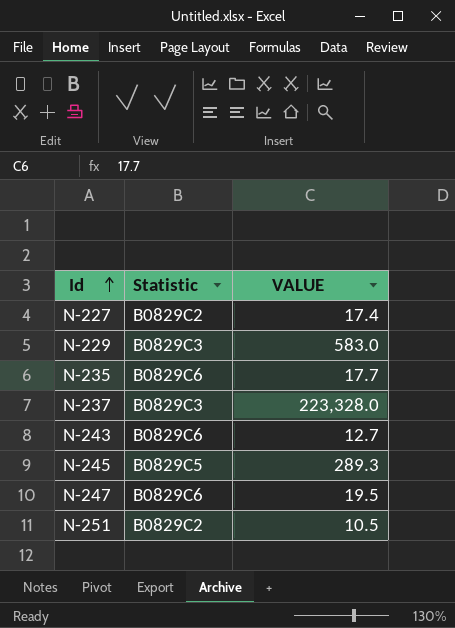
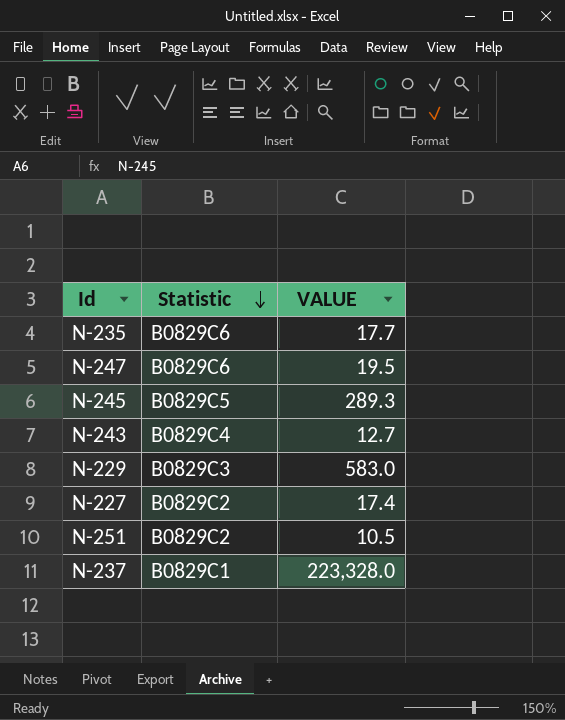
row order: Id ascending -> Statistic descending
N-243 | Statistic: B0829C6 -> B0829C4
N-237 | Statistic: B0829C3 -> B0829C1

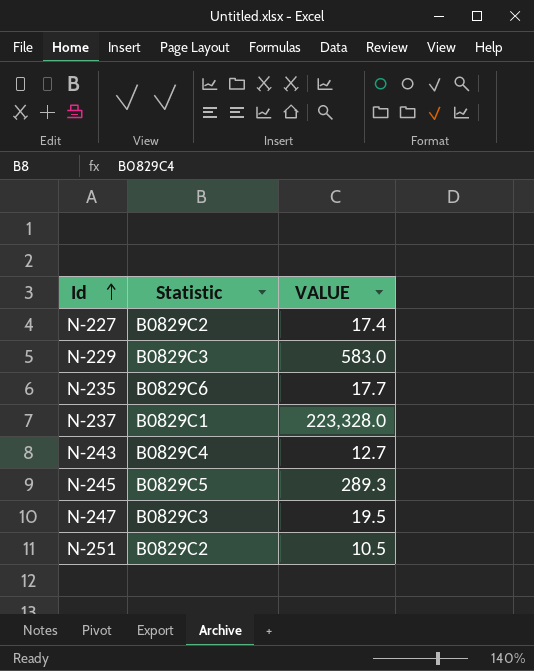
row order: Statistic descending -> Id ascending
N-247 | Statistic: B0829C6 -> B0829C3

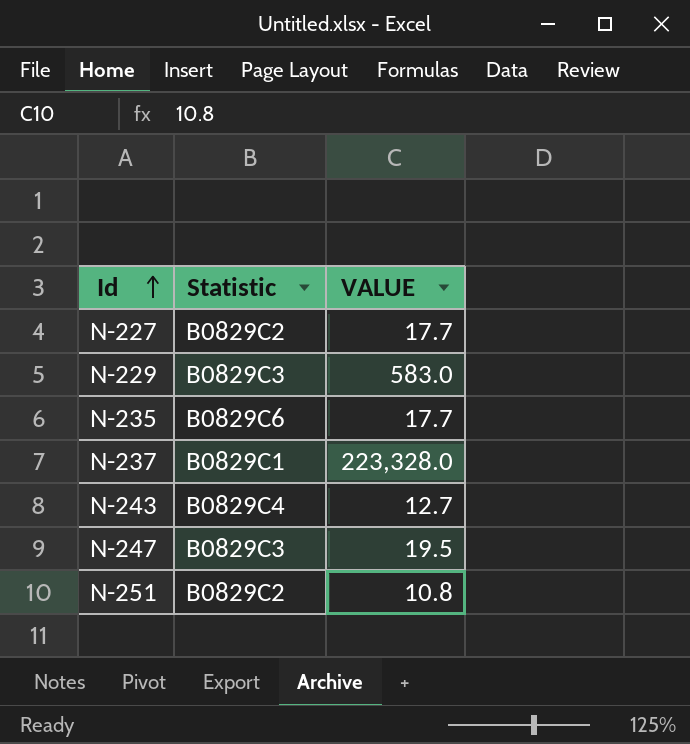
row N-245: B0829C5 | 289.3 -> none
N-227 | VALUE: 17.4 -> 17.7
N-251 | VALUE: 10.5 -> 10.8

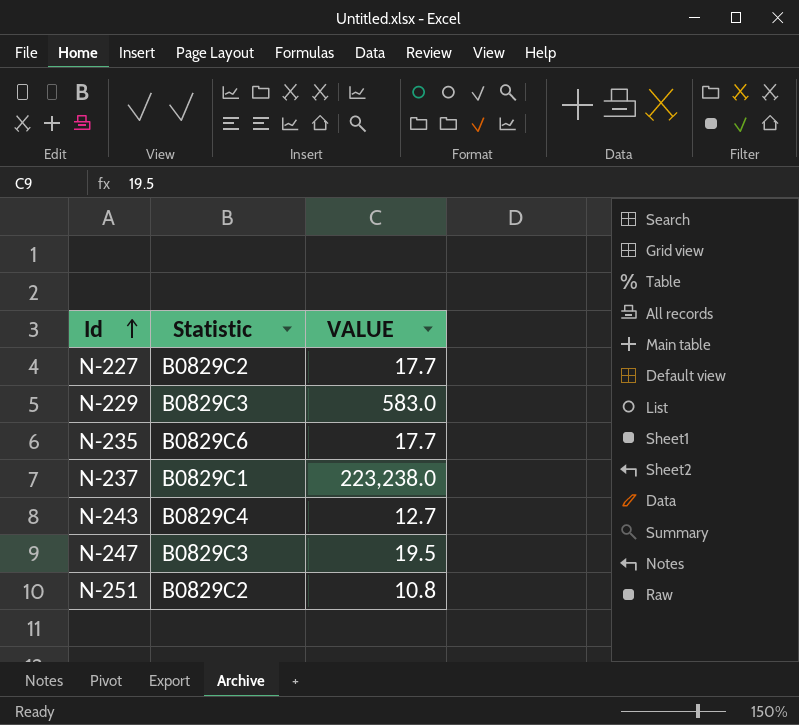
N-237 | VALUE: 223,328.0 -> 223,238.0

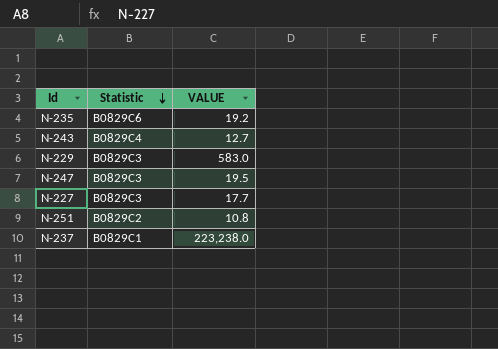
row order: Id ascending -> Statistic descending
N-235 | VALUE: 17.7 -> 19.2
N-227 | Statistic: B0829C2 -> B0829C3

